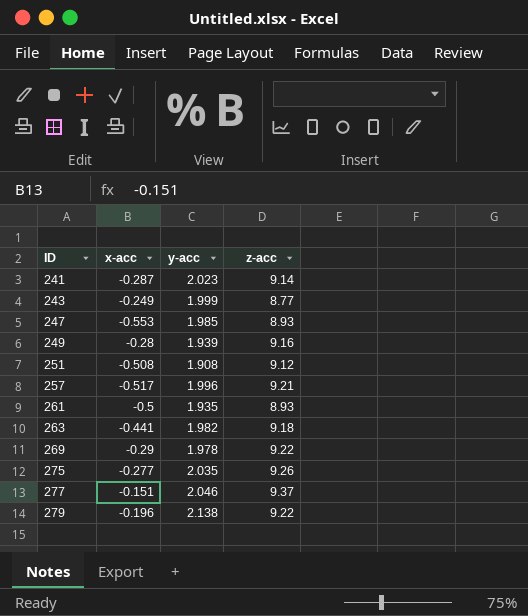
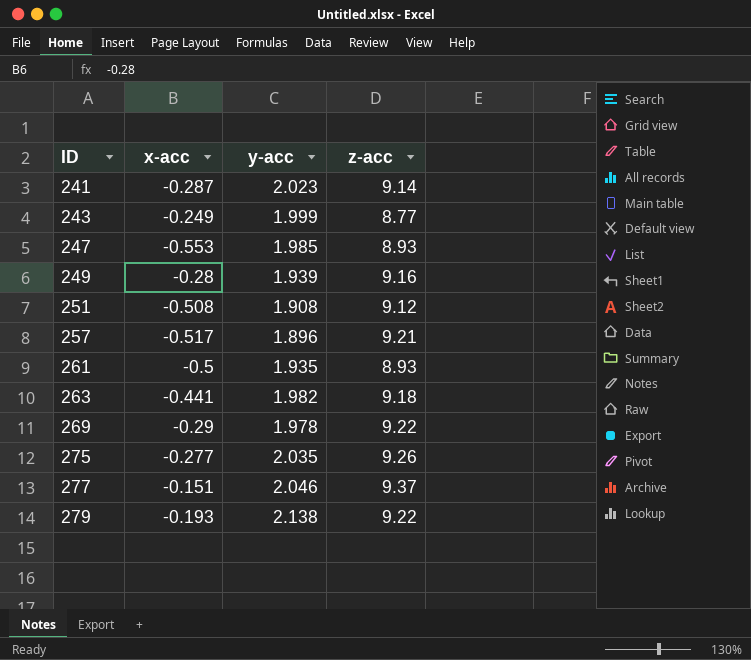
257 | y-acc: 1.996 -> 1.896
279 | x-acc: -0.196 -> -0.193

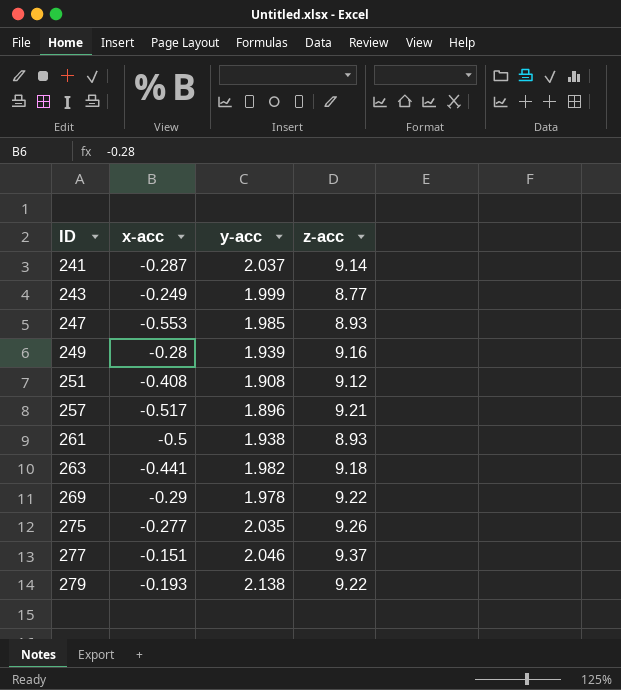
241 | y-acc: 2.023 -> 2.037
251 | x-acc: -0.508 -> -0.408
261 | y-acc: 1.935 -> 1.938

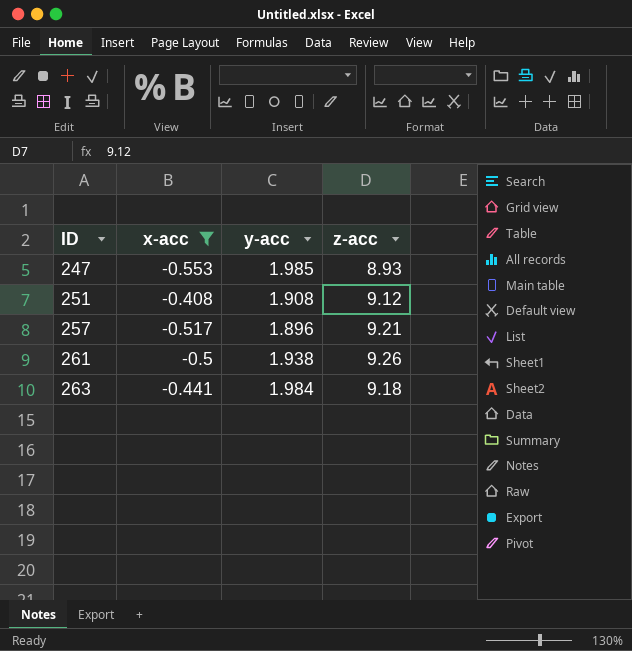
filter: none -> x-acc <= -0.408
261 | z-acc: 8.93 -> 9.26
263 | y-acc: 1.982 -> 1.984

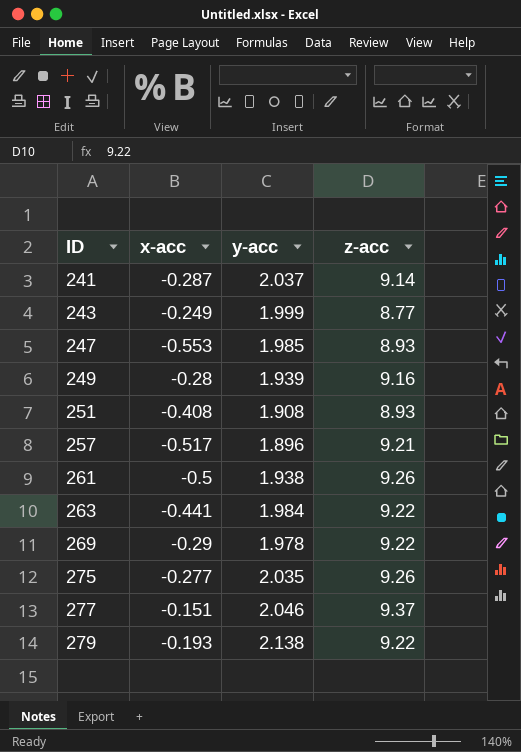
filter: x-acc <= -0.408 -> none
251 | z-acc: 9.12 -> 8.93
263 | z-acc: 9.18 -> 9.22

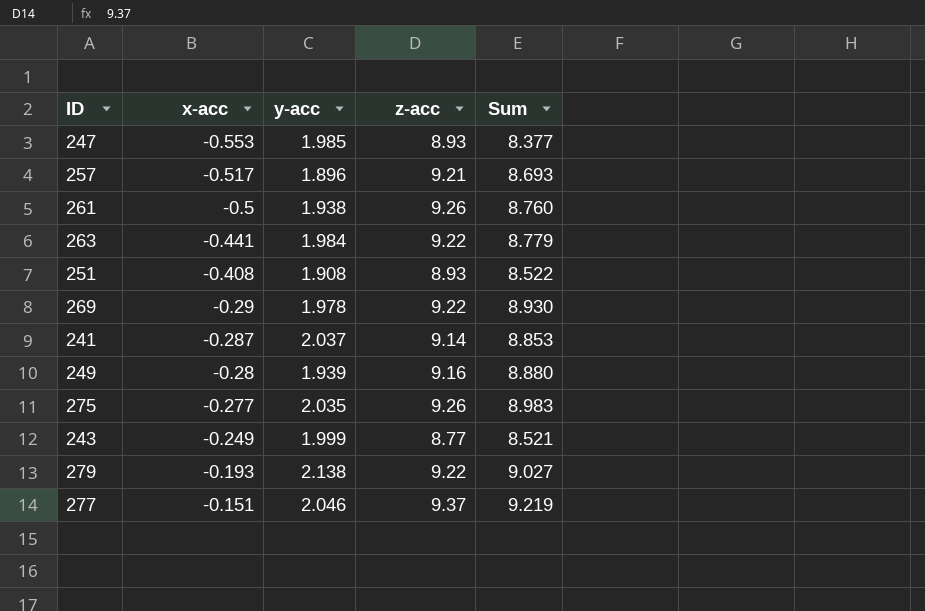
row order: ID ascending -> x-acc ascending
column Sum | formula: none -> [x-acc] + [z-acc]

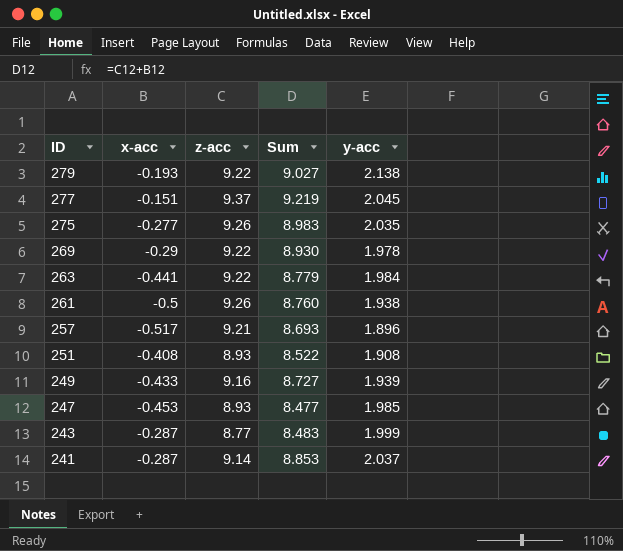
row order: x-acc ascending -> ID descending
column y-acc | position: 3 -> 5
277 | y-acc: 2.046 -> 2.045
249 | x-acc: -0.28 -> -0.433
249 | Sum: 8.880 -> 8.727
247 | x-acc: -0.553 -> -0.453
247 | Sum: 8.377 -> 8.477
243 | x-acc: -0.249 -> -0.287
243 | Sum: 8.521 -> 8.483

